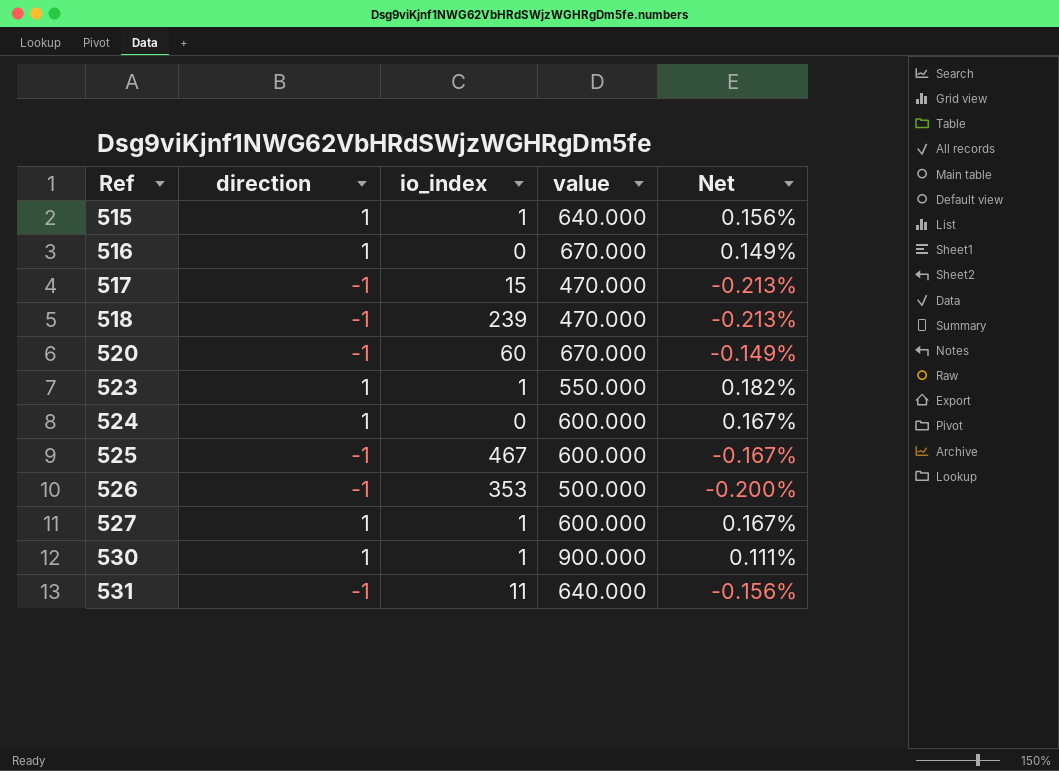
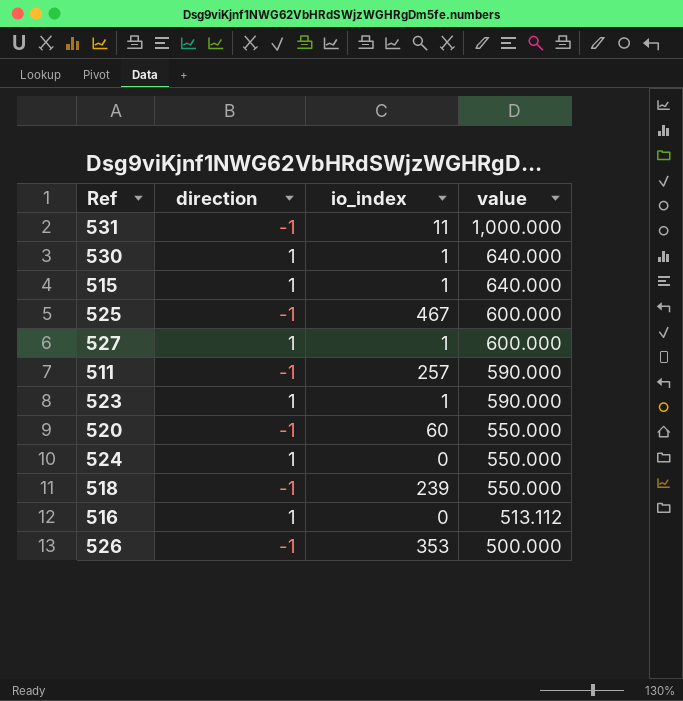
row order: Ref ascending -> value descending
column Net | formula: [direction] / [value] -> none
row 517: -1 | 15 | 470.000 | -0.213% -> none
531 | value: 640.000 -> 1,000.000
530 | value: 900.000 -> 640.000
row 511: none -> -1 | 257 | 590.000
523 | value: 550.000 -> 590.000
520 | value: 670.000 -> 550.000
524 | value: 600.000 -> 550.000
518 | value: 470.000 -> 550.000
516 | value: 670.000 -> 513.112

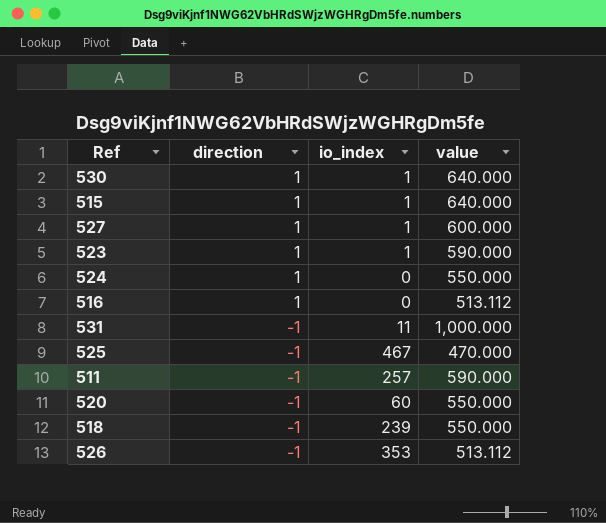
row order: value descending -> direction descending
525 | value: 600.000 -> 470.000
526 | value: 500.000 -> 513.112

